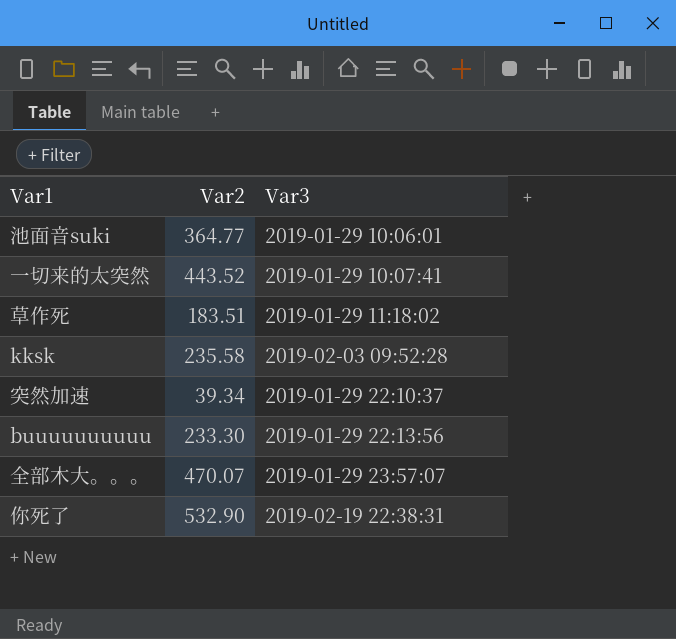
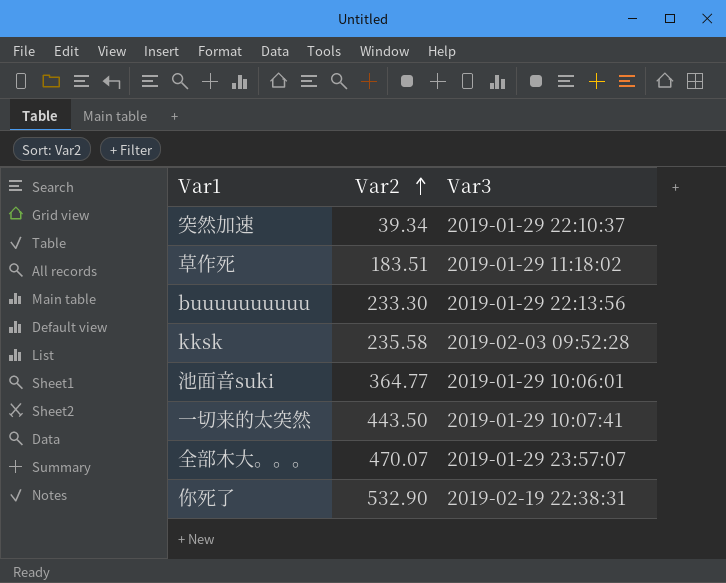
row order: none -> Var2 ascending
一切来的太突然 | Var2: 443.52 -> 443.50

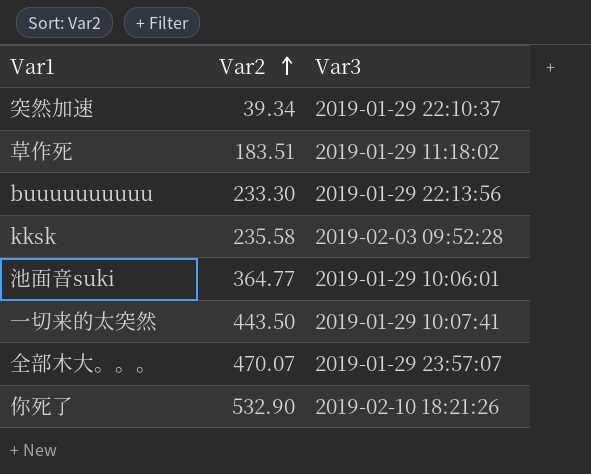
你死了 | Var3: 2019-02-19 22:38:31 -> 2019-02-10 18:21:26

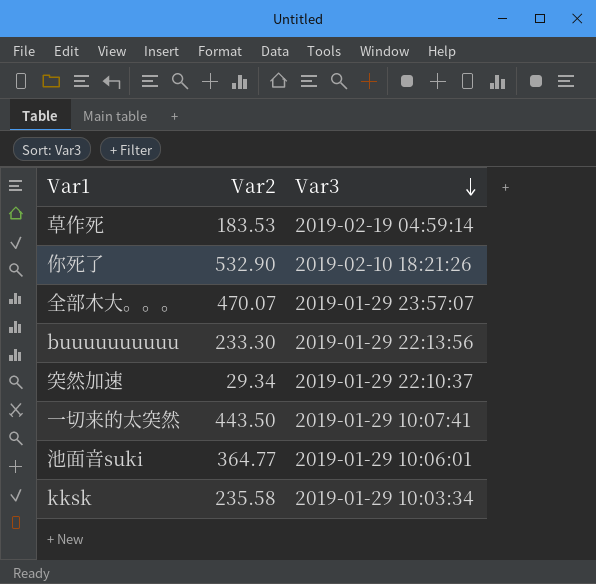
row order: Var2 ascending -> Var3 descending
草作死 | Var2: 183.51 -> 183.53
草作死 | Var3: 2019-01-29 11:18:02 -> 2019-02-19 04:59:14
突然加速 | Var2: 39.34 -> 29.34
kksk | Var3: 2019-02-03 09:52:28 -> 2019-01-29 10:03:34

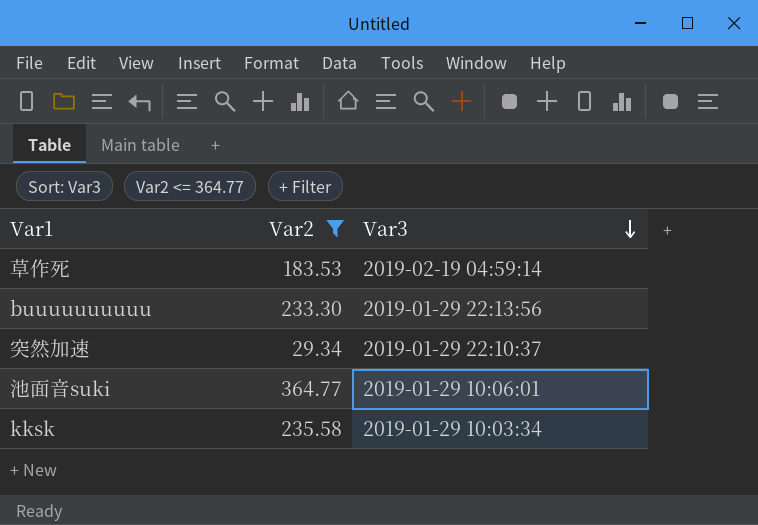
filter: none -> Var2 <= 364.77

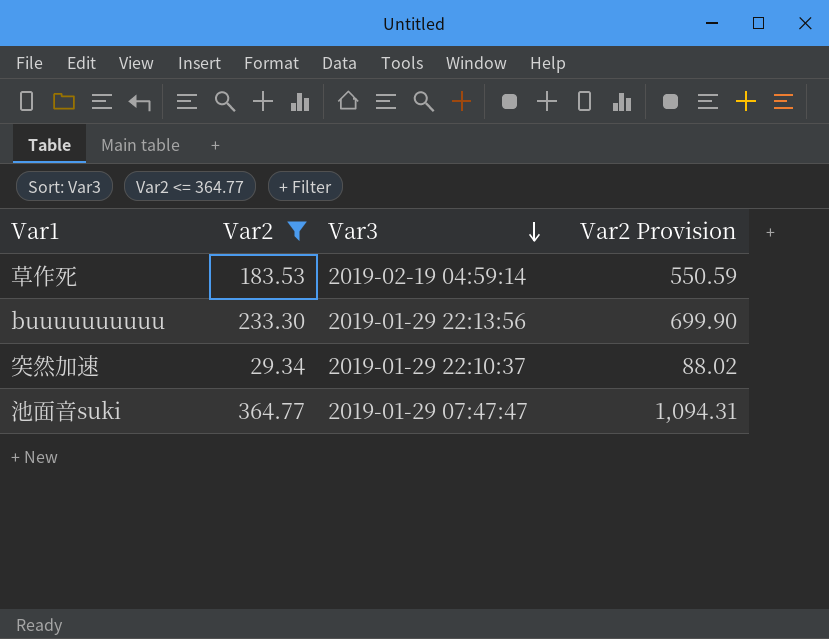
column Var2 Provision | formula: none -> [Var2] * 3
row kksk: 235.58 | 2019-01-29 10:03:34 -> none
池面音suki | Var3: 2019-01-29 10:06:01 -> 2019-01-29 07:47:47

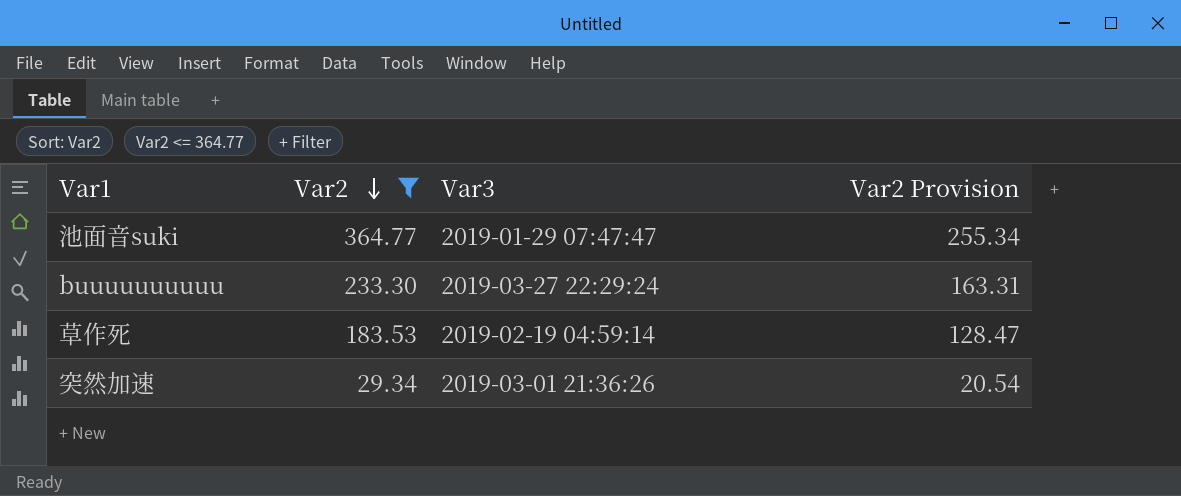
row order: Var3 descending -> Var2 descending
column Var2 Provision | formula: [Var2] * 3 -> [Var2] * 0.7
buuuuuuuuuu | Var3: 2019-01-29 22:13:56 -> 2019-03-27 22:29:24
突然加速 | Var3: 2019-01-29 22:10:37 -> 2019-03-01 21:36:26

